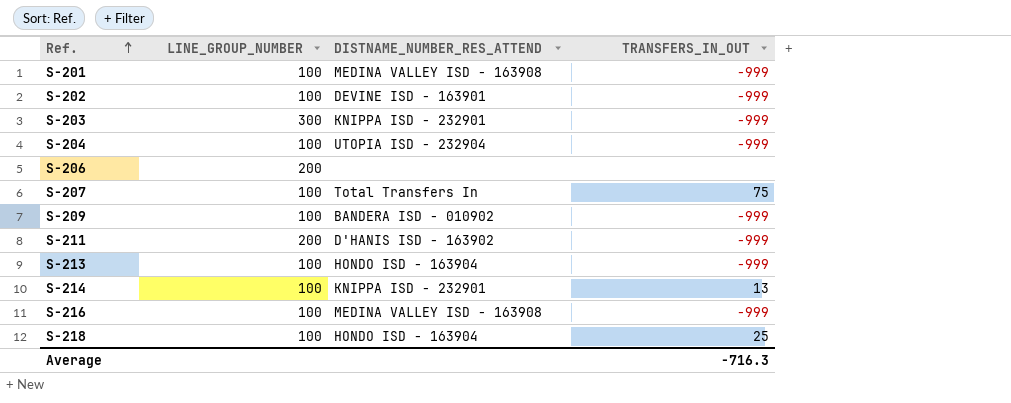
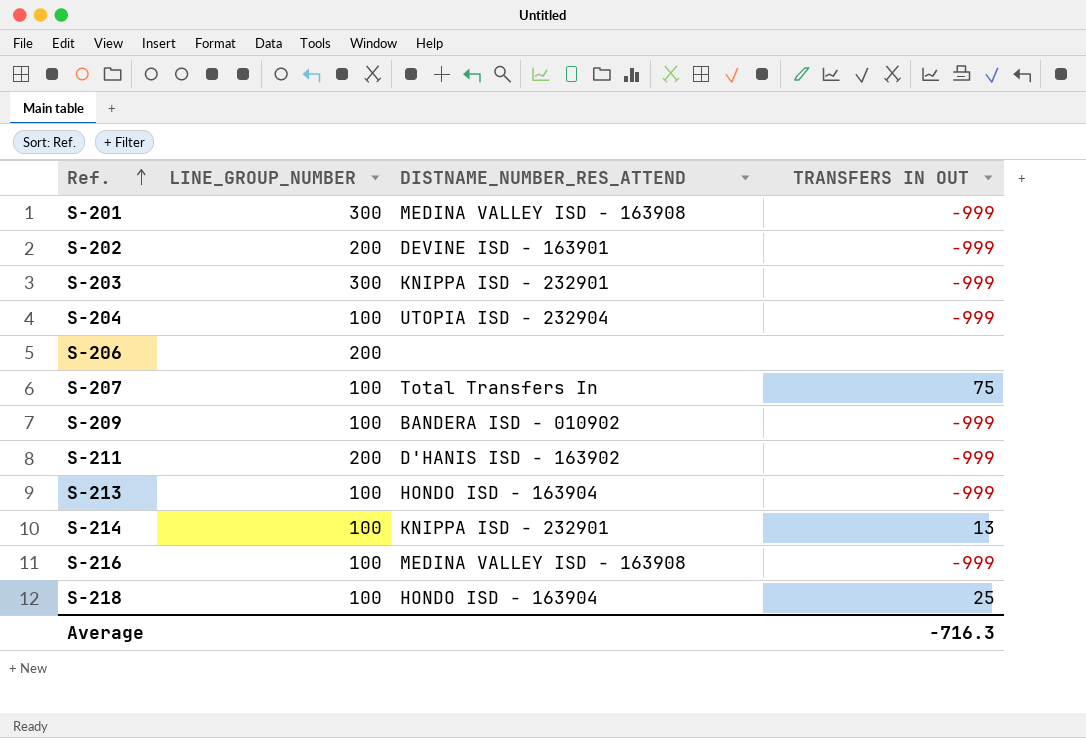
column name: TRANSFERS_IN_OUT -> TRANSFERS IN OUT
S-201 | LINE_GROUP_NUMBER: 100 -> 300
S-202 | LINE_GROUP_NUMBER: 100 -> 200

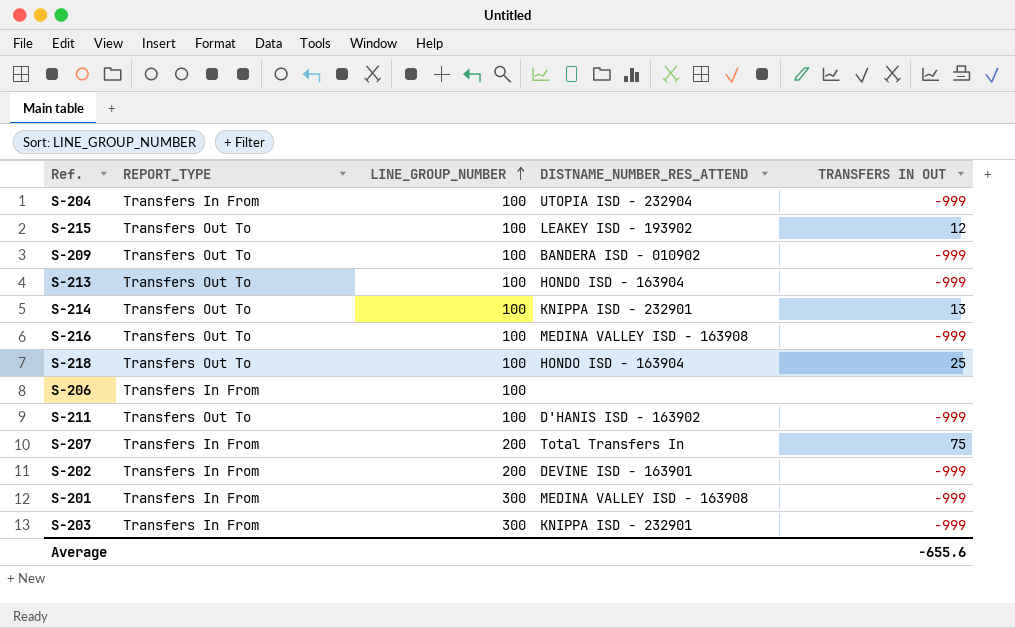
row order: Ref. ascending -> LINE_GROUP_NUMBER ascending
column REPORT_TYPE | position: none -> 2
row S-215: none -> Transfers Out To | 100 | LEAKEY ISD - 193902 | 12
S-206 | LINE_GROUP_NUMBER: 200 -> 100
S-211 | LINE_GROUP_NUMBER: 200 -> 100
S-207 | LINE_GROUP_NUMBER: 100 -> 200
Average | TRANSFERS IN OUT: -716.3 -> -655.6

